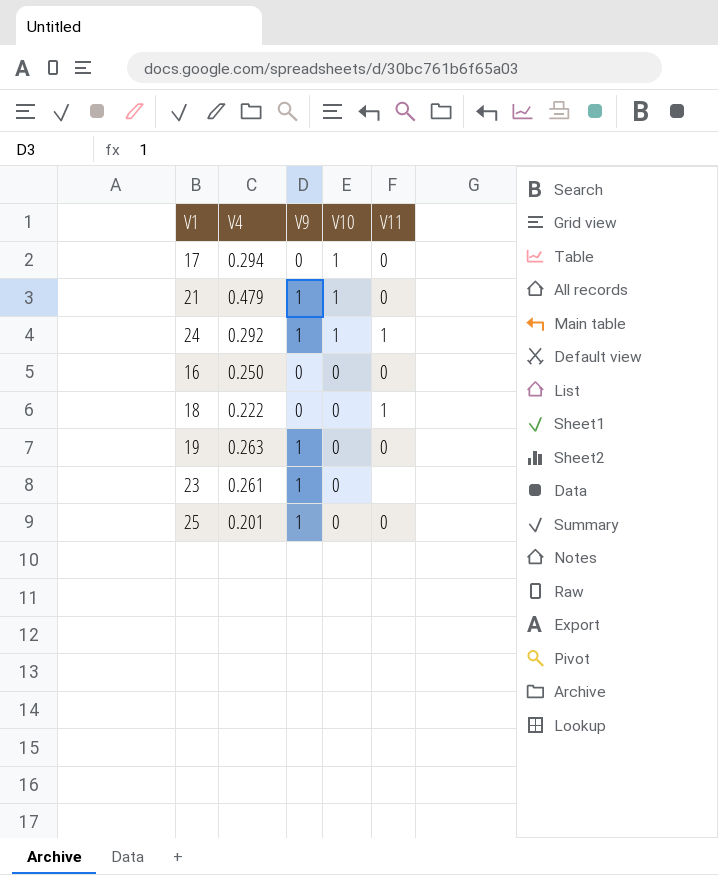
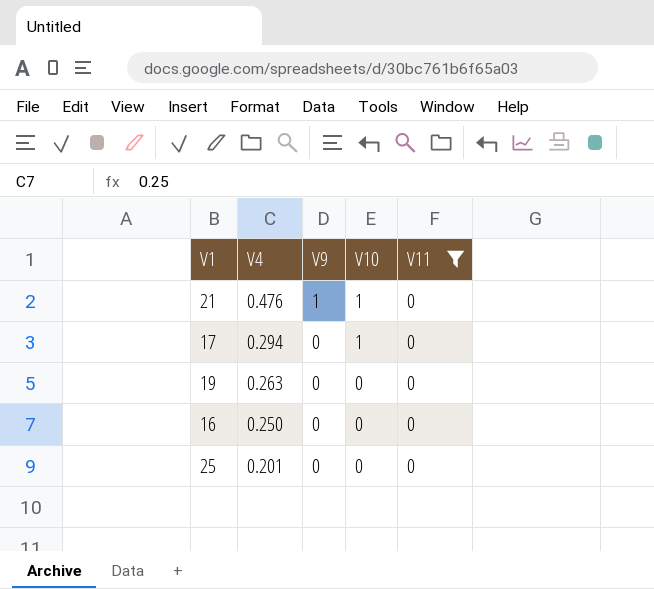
filter: none -> V11 = 0
row order: V10 descending -> V4 descending
21 | V4: 0.479 -> 0.476
19 | V9: 1 -> 0
25 | V9: 1 -> 0

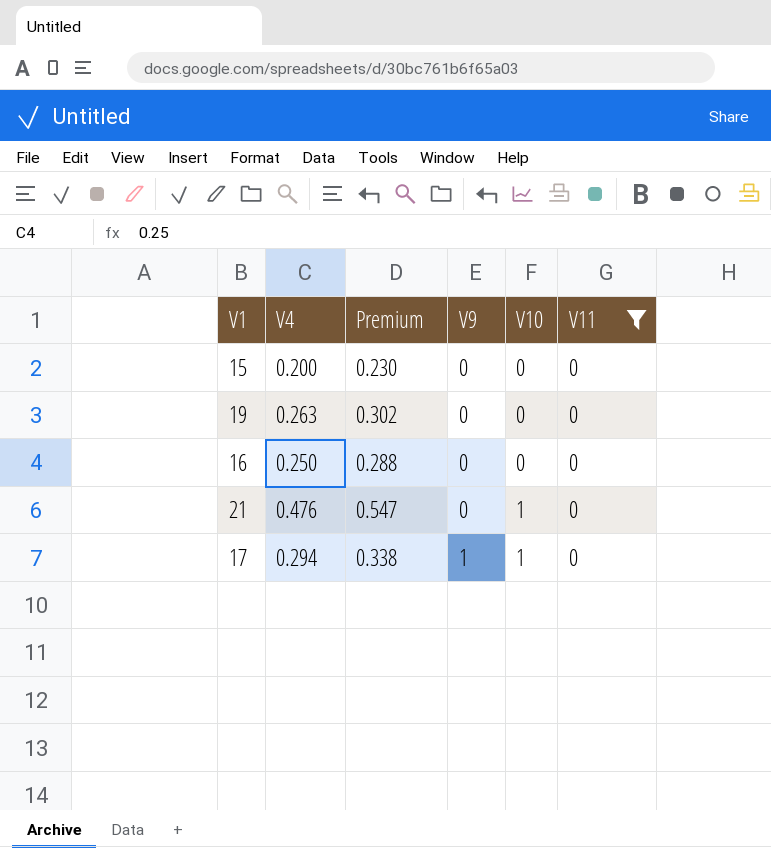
row order: V4 descending -> V9 ascending
column Premium | formula: none -> [V4] * 1.15
row 25: 0.201 | 0 | 0 | 0 -> none
row 15: none -> 0.200 | 0.230 | 0 | 0 | 0
21 | V9: 1 -> 0
17 | V9: 0 -> 1

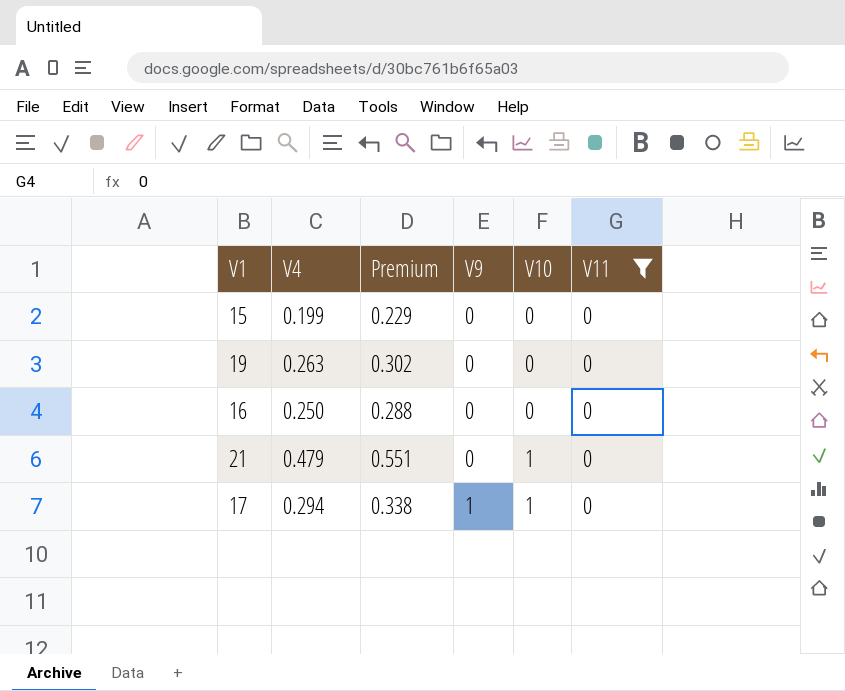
15 | V4: 0.200 -> 0.199
15 | Premium: 0.230 -> 0.229
21 | V4: 0.476 -> 0.479
21 | Premium: 0.547 -> 0.551

